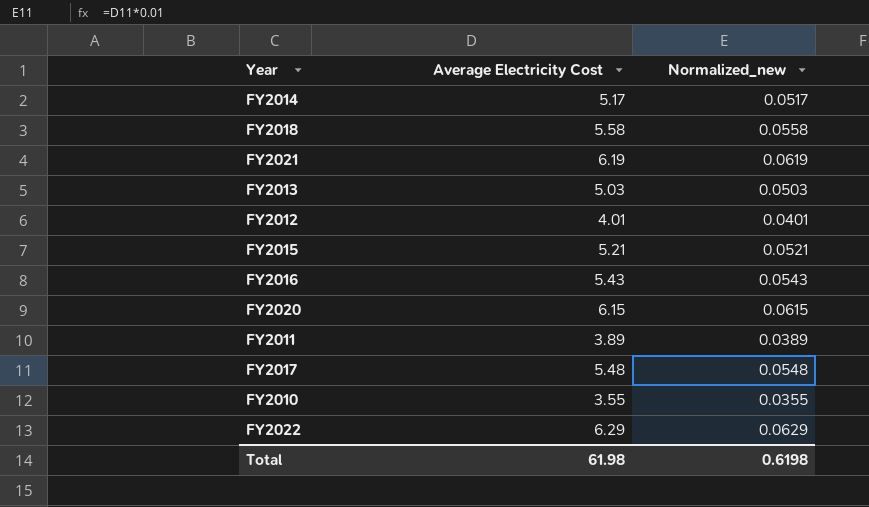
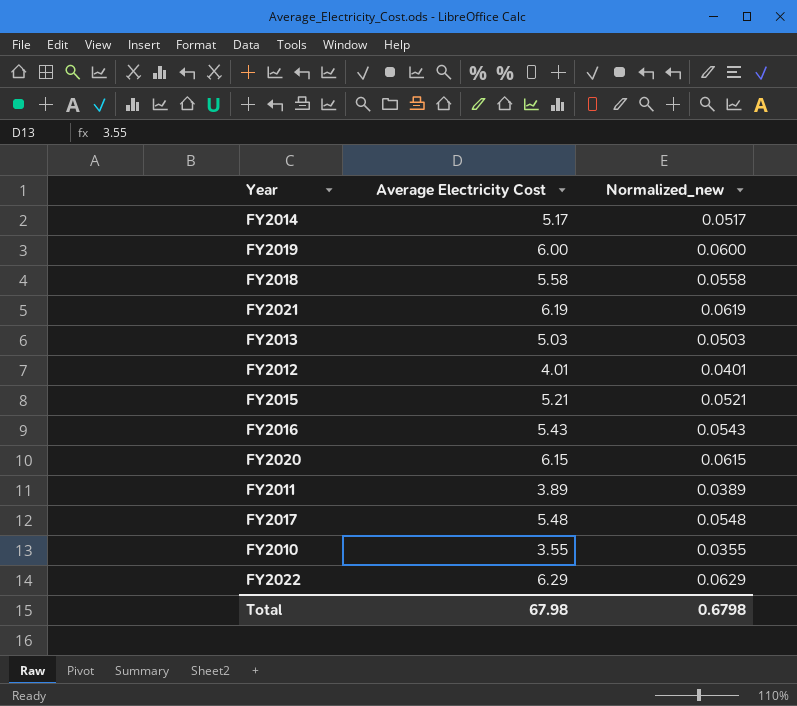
row FY2019: none -> 6.00 | 0.0600
Total | Average Electricity Cost: 61.98 -> 67.98
Total | Normalized_new: 0.6198 -> 0.6798

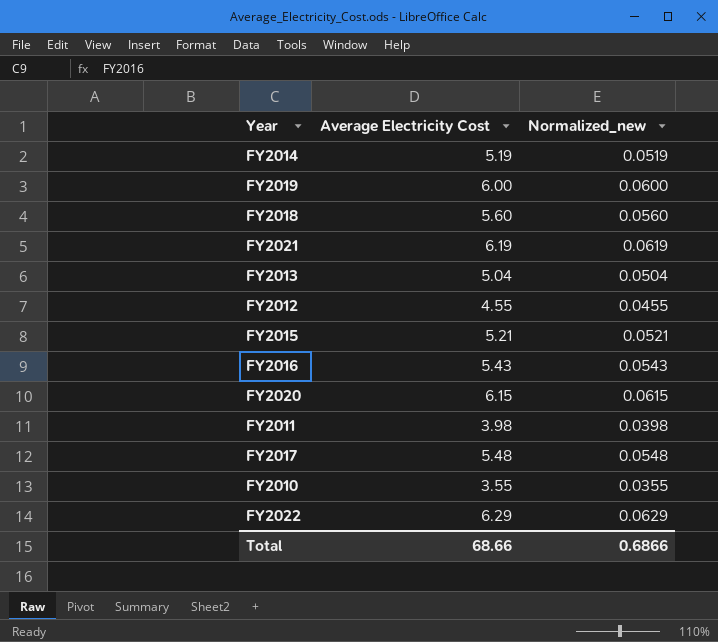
FY2014 | Average Electricity Cost: 5.17 -> 5.19
FY2014 | Normalized_new: 0.0517 -> 0.0519
FY2018 | Average Electricity Cost: 5.58 -> 5.60
FY2018 | Normalized_new: 0.0558 -> 0.0560
FY2013 | Average Electricity Cost: 5.03 -> 5.04
FY2013 | Normalized_new: 0.0503 -> 0.0504
FY2012 | Average Electricity Cost: 4.01 -> 4.55
FY2012 | Normalized_new: 0.0401 -> 0.0455
FY2011 | Average Electricity Cost: 3.89 -> 3.98
FY2011 | Normalized_new: 0.0389 -> 0.0398
Total | Average Electricity Cost: 67.98 -> 68.66
Total | Normalized_new: 0.6798 -> 0.6866

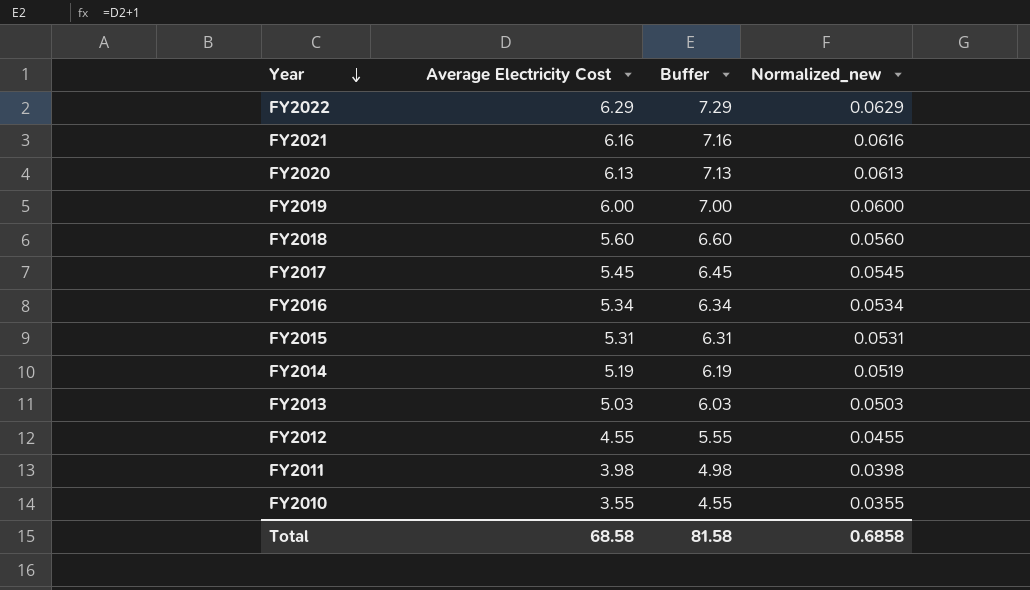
row order: none -> Year descending
column Buffer | formula: none -> [Average Electricity Cost] + 1
FY2021 | Average Electricity Cost: 6.19 -> 6.16
FY2021 | Normalized_new: 0.0619 -> 0.0616
FY2020 | Average Electricity Cost: 6.15 -> 6.13
FY2020 | Normalized_new: 0.0615 -> 0.0613
FY2017 | Average Electricity Cost: 5.48 -> 5.45
FY2017 | Normalized_new: 0.0548 -> 0.0545
FY2016 | Average Electricity Cost: 5.43 -> 5.34
FY2016 | Normalized_new: 0.0543 -> 0.0534
FY2015 | Average Electricity Cost: 5.21 -> 5.31
FY2015 | Normalized_new: 0.0521 -> 0.0531
FY2013 | Average Electricity Cost: 5.04 -> 5.03
FY2013 | Normalized_new: 0.0504 -> 0.0503
Total | Average Electricity Cost: 68.66 -> 68.58
Total | Normalized_new: 0.6866 -> 0.6858

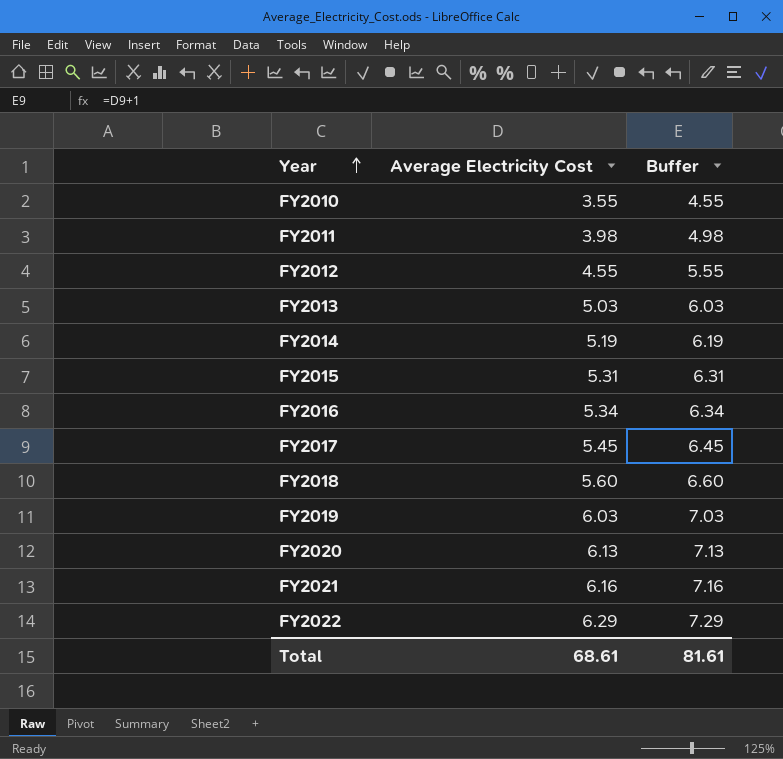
row order: Year descending -> Year ascending
column Normalized_new | formula: [Average Electricity Cost] * 0.01 -> none
FY2019 | Average Electricity Cost: 6.00 -> 6.03
FY2019 | Buffer: 7.00 -> 7.03
Total | Average Electricity Cost: 68.58 -> 68.61
Total | Buffer: 81.58 -> 81.61

